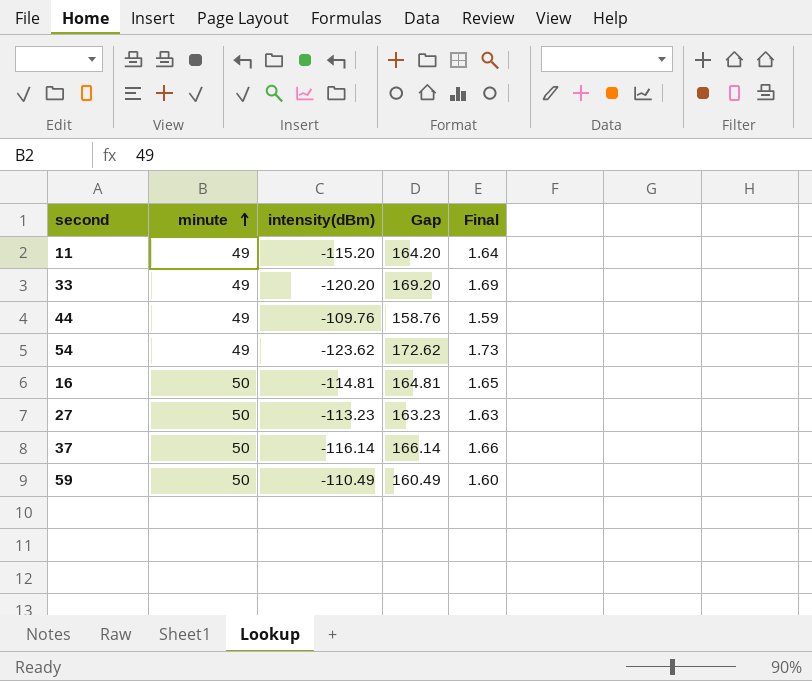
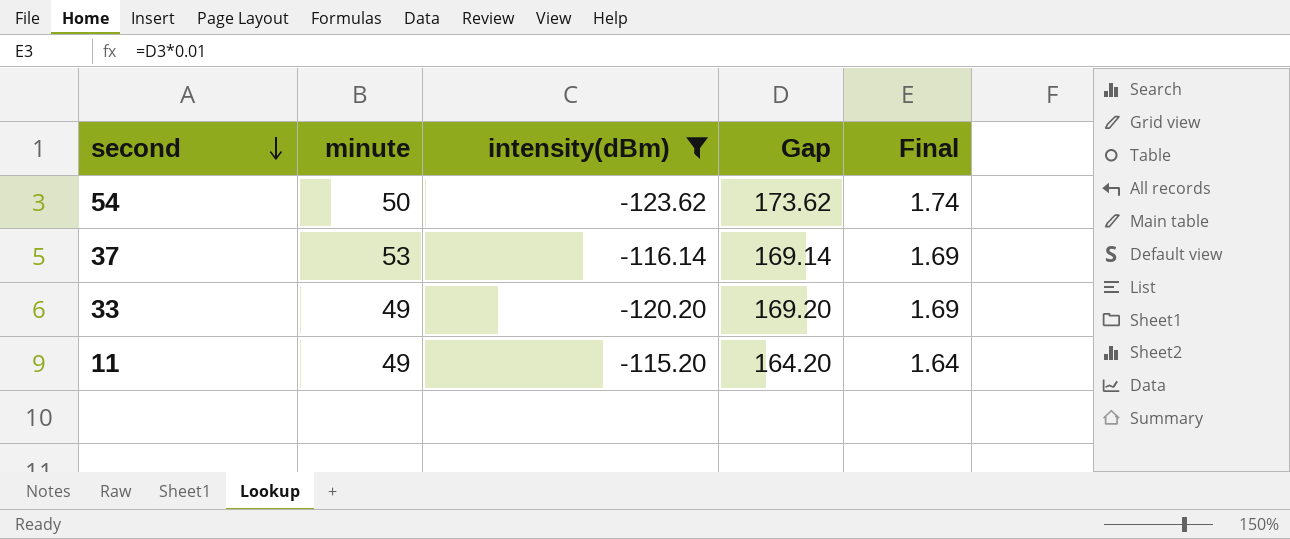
filter: none -> intensity(dBm) <= -115.20
row order: minute ascending -> second descending
54 | minute: 49 -> 50
54 | Gap: 172.62 -> 173.62
54 | Final: 1.73 -> 1.74
37 | minute: 50 -> 53
37 | Gap: 166.14 -> 169.14
37 | Final: 1.66 -> 1.69

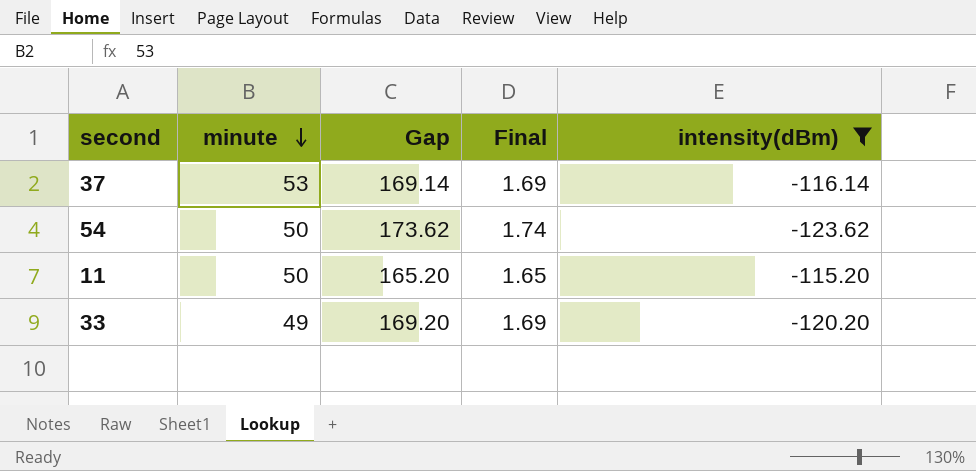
row order: second descending -> minute descending
column intensity(dBm) | position: 3 -> 5
11 | minute: 49 -> 50
11 | Gap: 164.20 -> 165.20
11 | Final: 1.64 -> 1.65

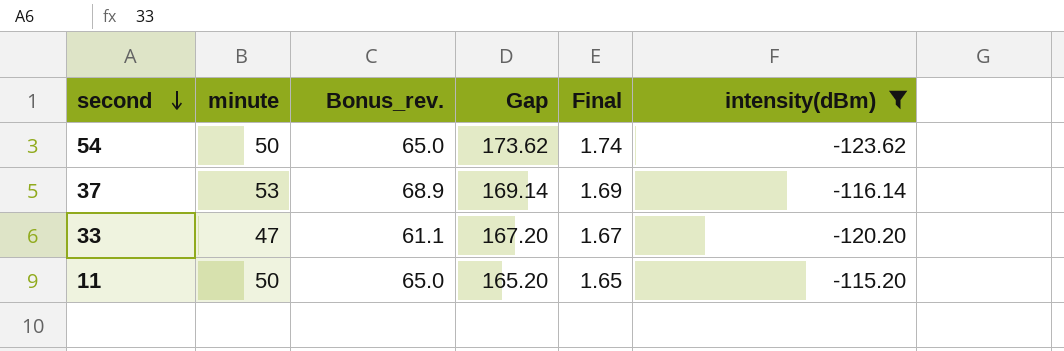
row order: minute descending -> second descending
column Bonus_rev. | formula: none -> [minute] * 1.3
33 | minute: 49 -> 47
33 | Gap: 169.20 -> 167.20
33 | Final: 1.69 -> 1.67

